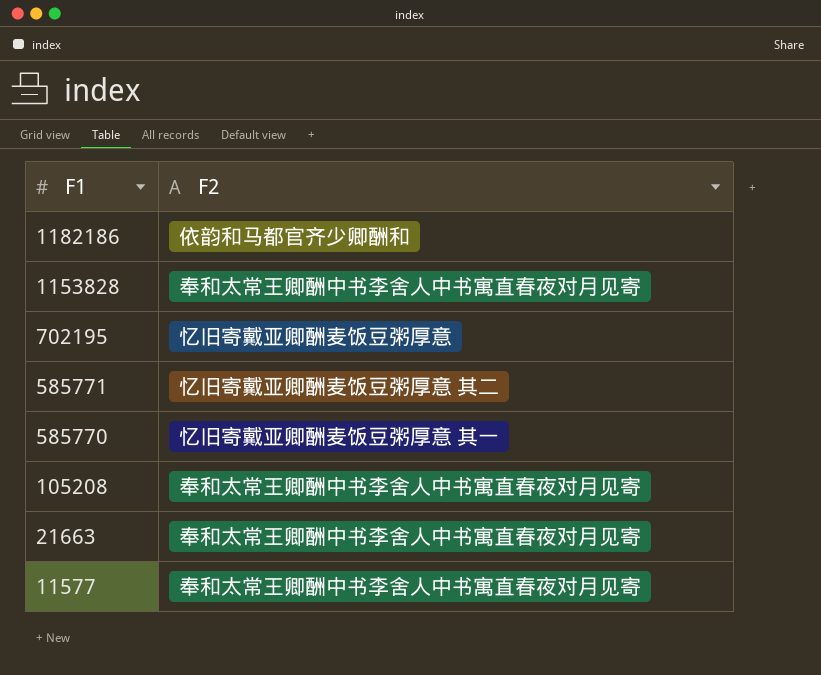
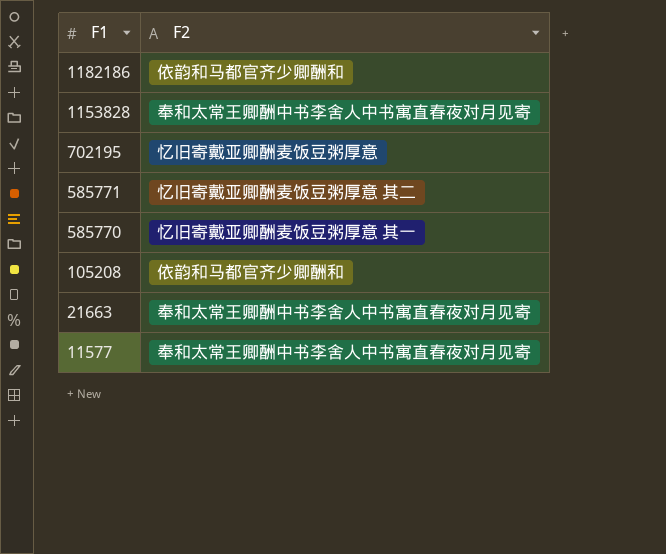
105208 | F2: 奉和太常王卿酬中书李舍人中书寓直春夜对月见寄 -> 依韵和马都官齐少卿酬和

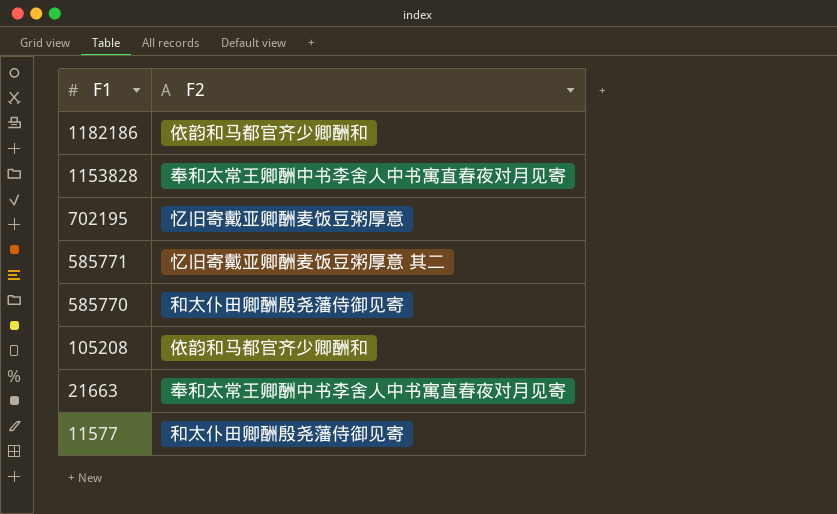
585770 | F2: 忆旧寄戴亚卿酬麦饭豆粥厚意 其一 -> 和太仆田卿酬殷尧藩侍御见寄
11577 | F2: 奉和太常王卿酬中书李舍人中书寓直春夜对月见寄 -> 和太仆田卿酬殷尧藩侍御见寄

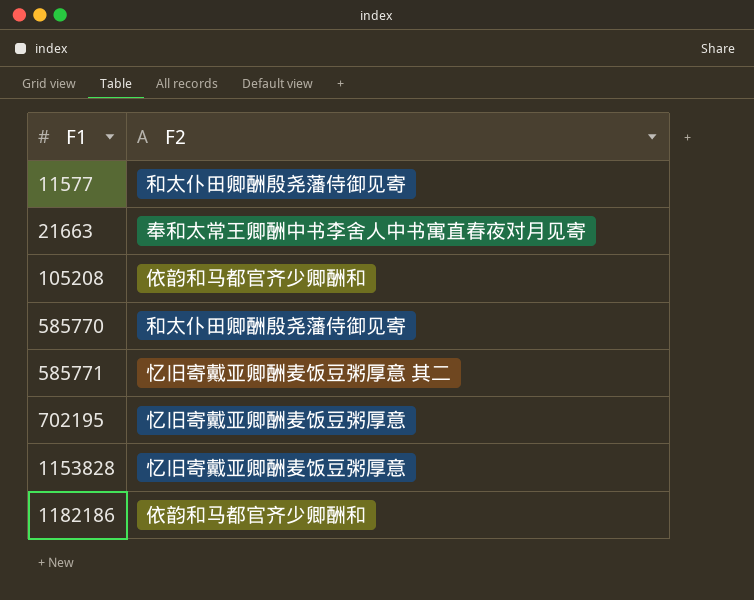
row order: F1 descending -> F1 ascending
1153828 | F2: 奉和太常王卿酬中书李舍人中书寓直春夜对月见寄 -> 忆旧寄戴亚卿酬麦饭豆粥厚意

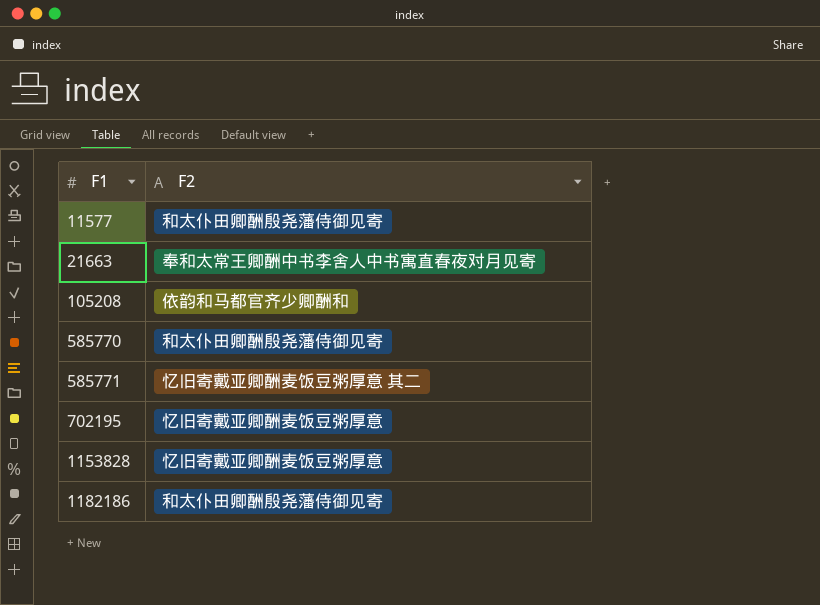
1182186 | F2: 依韵和马都官齐少卿酬和 -> 和太仆田卿酬殷尧藩侍御见寄

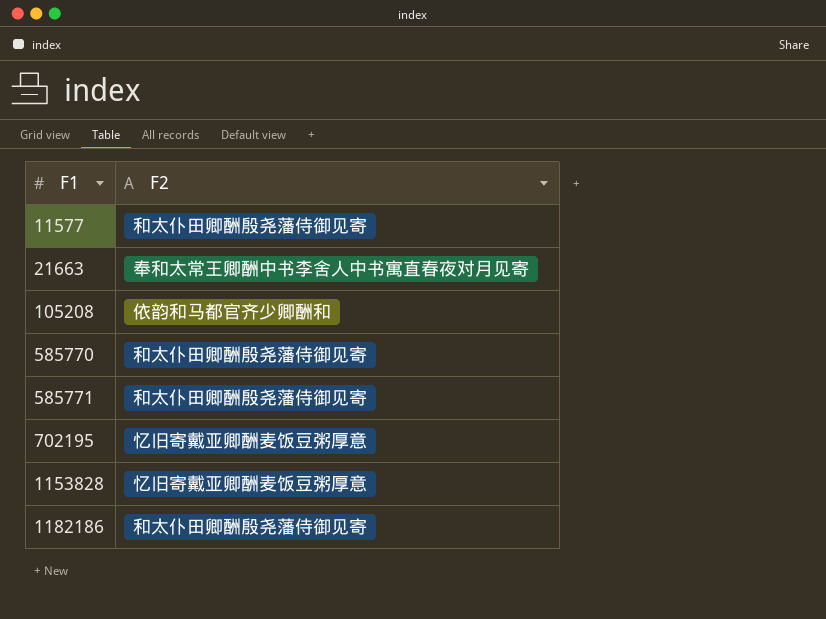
585771 | F2: 忆旧寄戴亚卿酬麦饭豆粥厚意 其二 -> 和太仆田卿酬殷尧藩侍御见寄

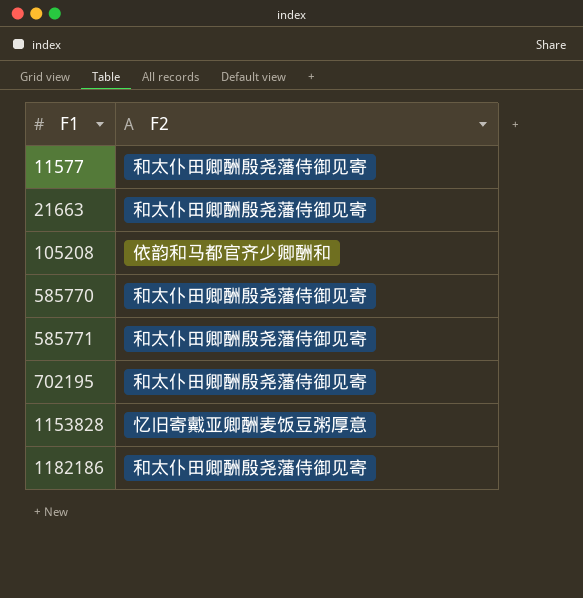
21663 | F2: 奉和太常王卿酬中书李舍人中书寓直春夜对月见寄 -> 和太仆田卿酬殷尧藩侍御见寄
702195 | F2: 忆旧寄戴亚卿酬麦饭豆粥厚意 -> 和太仆田卿酬殷尧藩侍御见寄

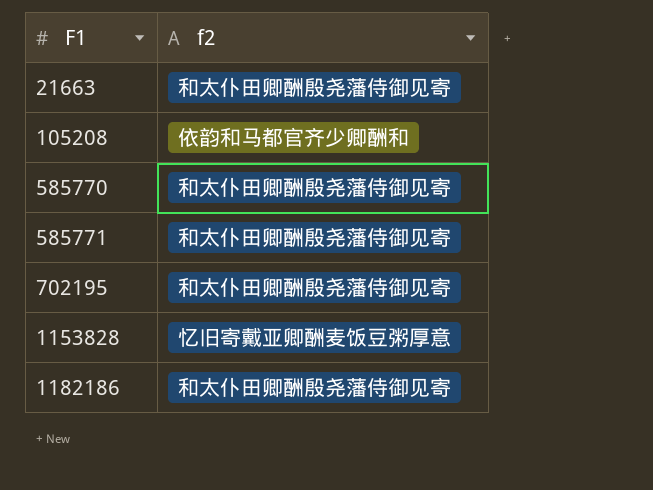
column name: F2 -> f2
row 11577: 和太仆田卿酬殷尧藩侍御见寄 -> none

